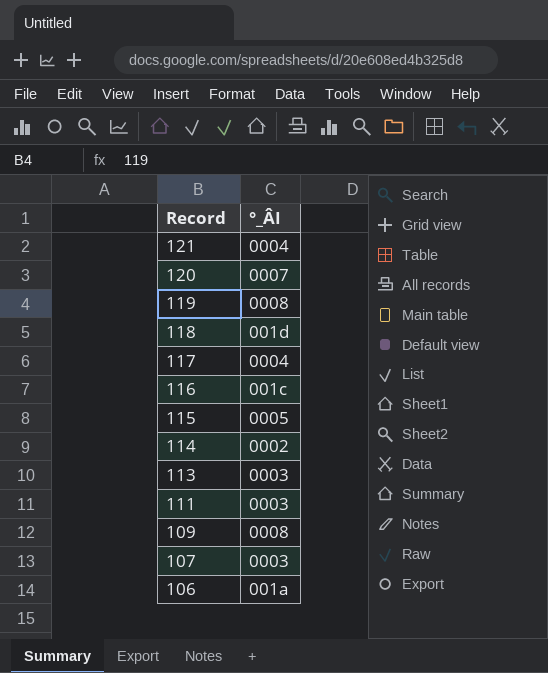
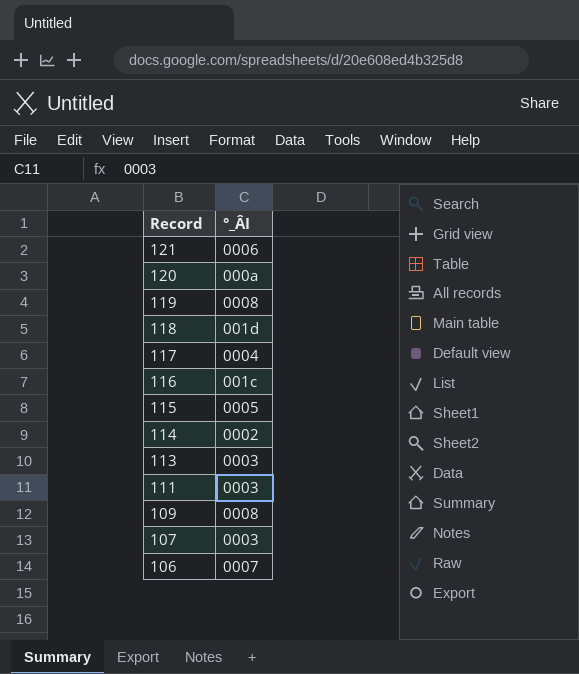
121 | °_ÂI: 0004 -> 0006
120 | °_ÂI: 0007 -> 000a
106 | °_ÂI: 001a -> 0007

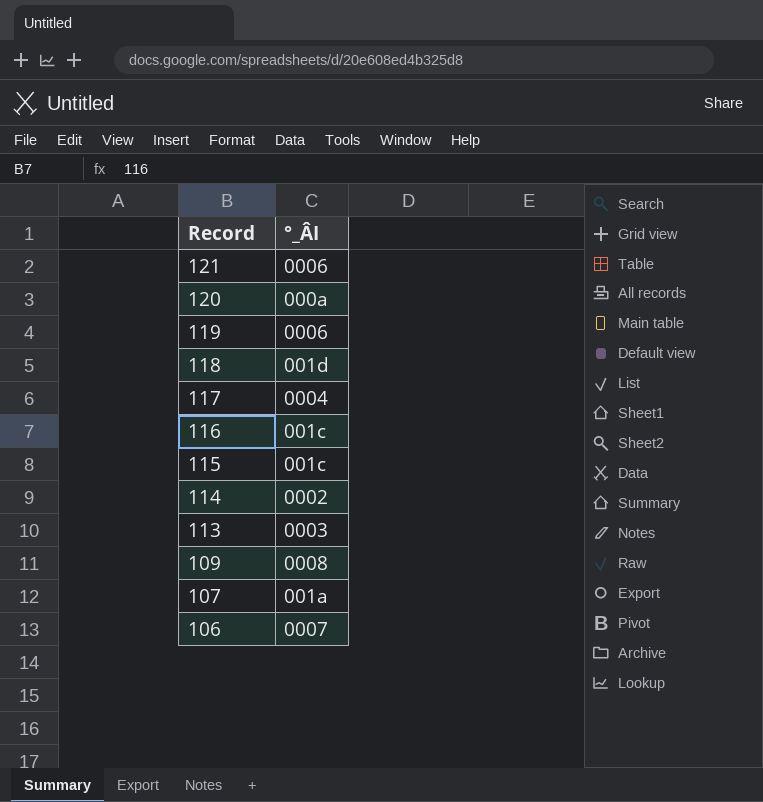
row 111: 0003 -> none
119 | °_ÂI: 0008 -> 0006
115 | °_ÂI: 0005 -> 001c
107 | °_ÂI: 0003 -> 001a

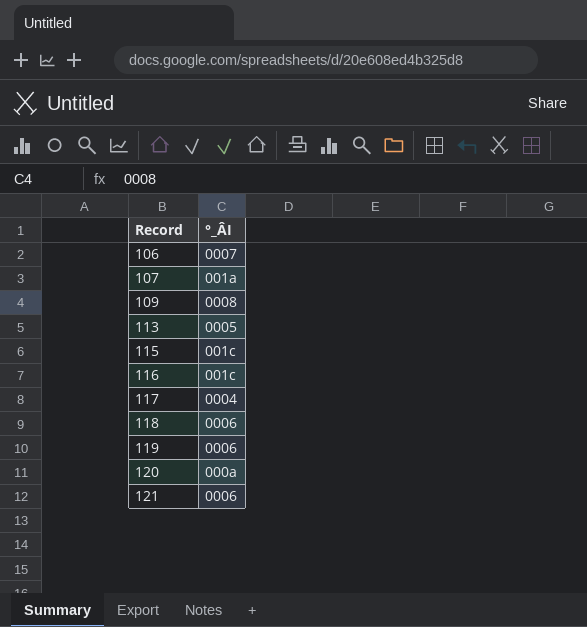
row order: Record descending -> Record ascending
row 114: 0002 -> none
113 | °_ÂI: 0003 -> 0005
118 | °_ÂI: 001d -> 0006

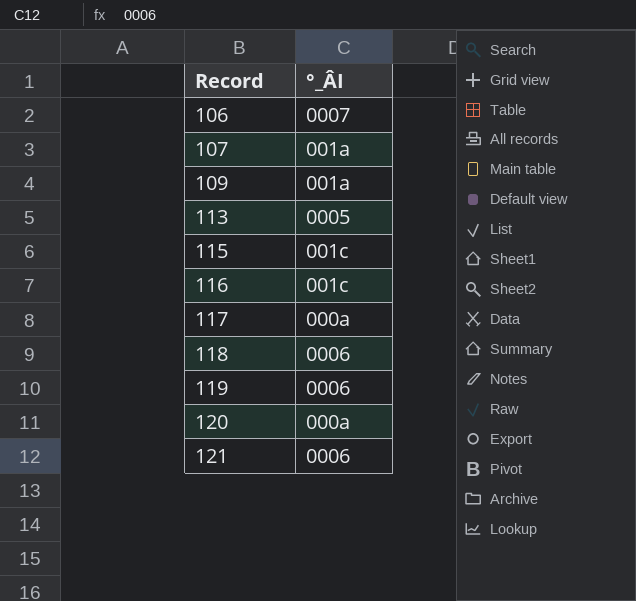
109 | °_ÂI: 0008 -> 001a
117 | °_ÂI: 0004 -> 000a

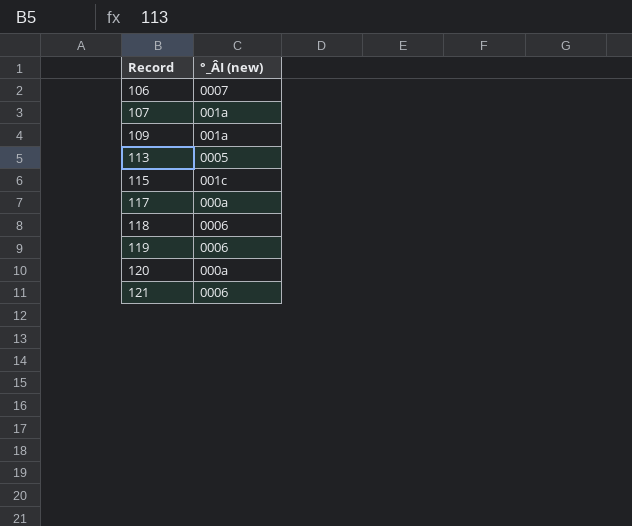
column name: °_ÂI -> °_ÂI (new)
row 116: 001c -> none

